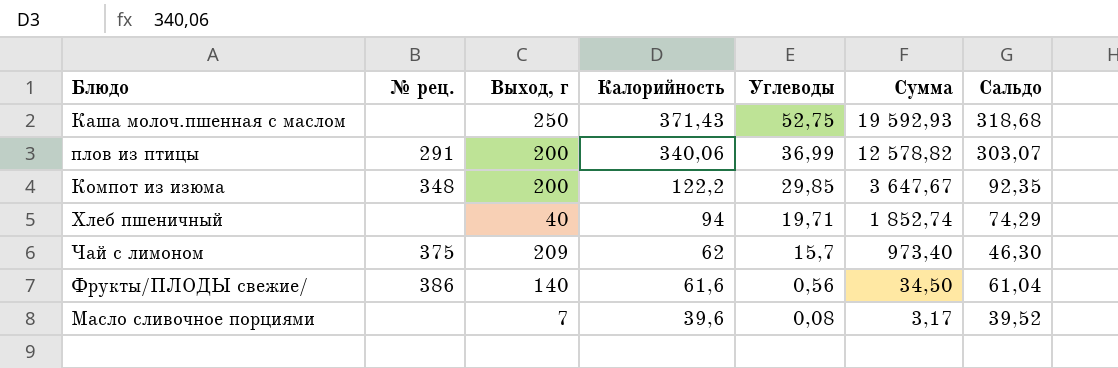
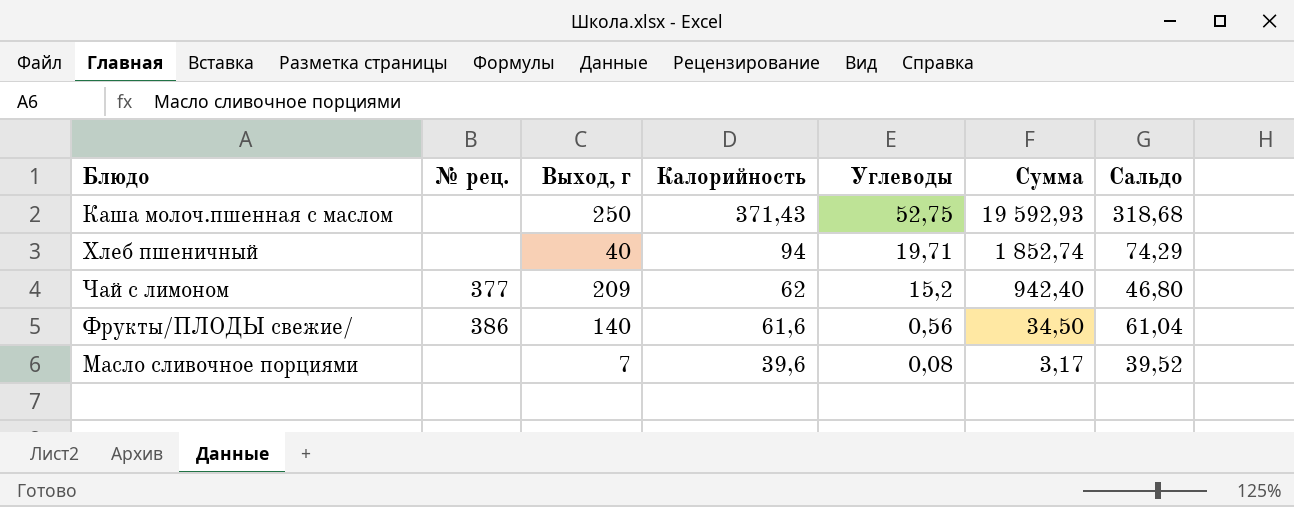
row плов из птицы: 291 | 200 | 340,06 | 36,99 | 12 578,82 | 303,07 -> none
row Компот из изюма: 348 | 200 | 122,2 | 29,85 | 3 647,67 | 92,35 -> none
Чай с лимоном | № рец.: 375 -> 377
Чай с лимоном | Углеводы: 15,7 -> 15,2
Чай с лимоном | Сумма: 973,40 -> 942,40
Чай с лимоном | Сальдо: 46,30 -> 46,80

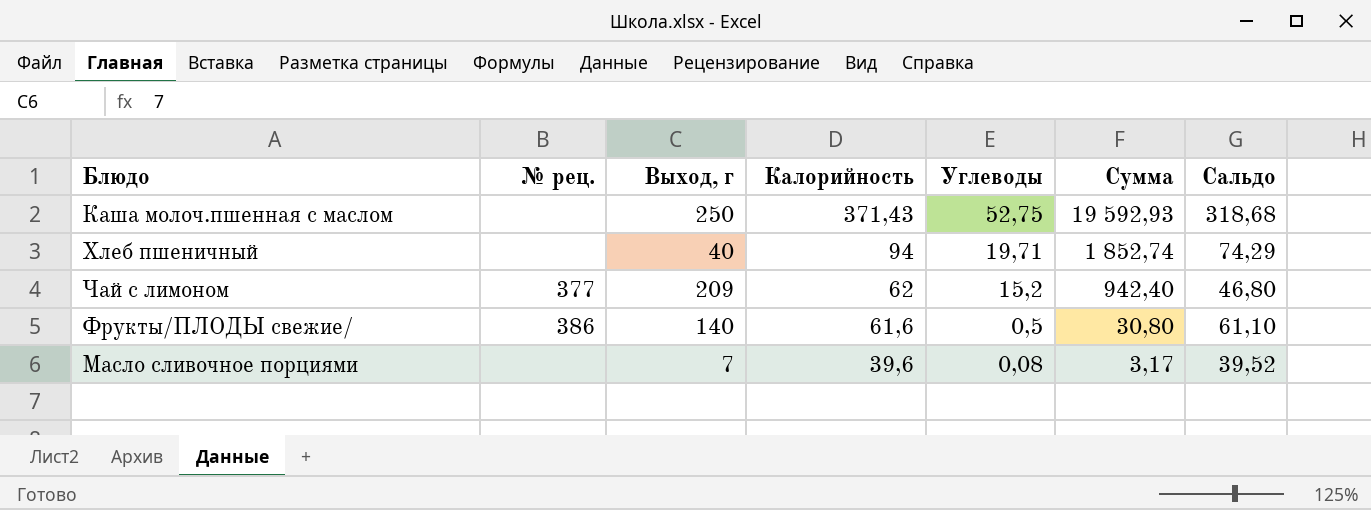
Фрукты/ПЛОДЫ свежие/ | Углеводы: 0,56 -> 0,5
Фрукты/ПЛОДЫ свежие/ | Сумма: 34,50 -> 30,80
Фрукты/ПЛОДЫ свежие/ | Сальдо: 61,04 -> 61,10

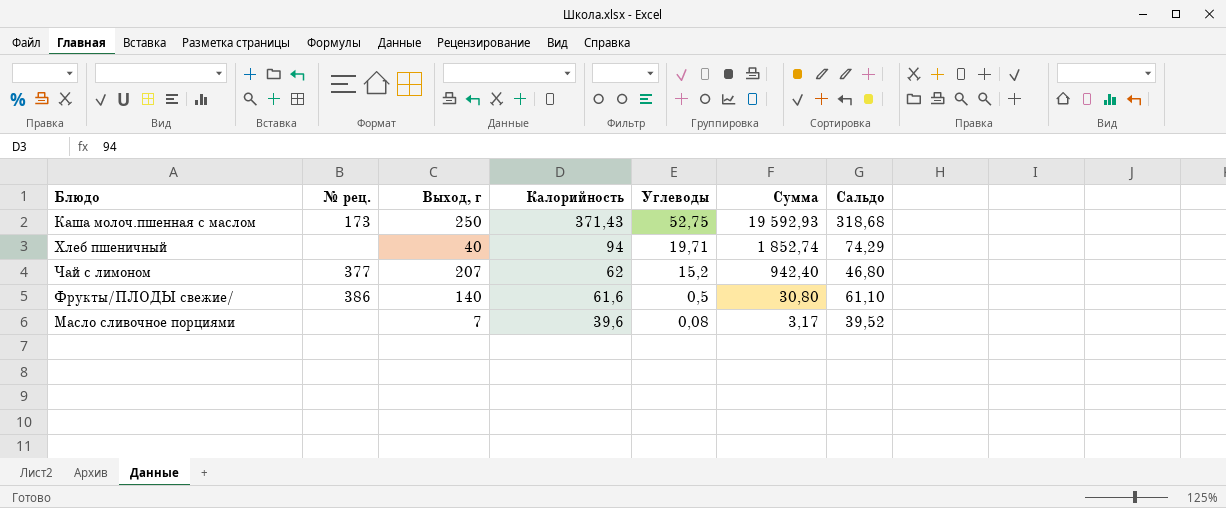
Каша молоч.пшенная с маслом | № рец.: none -> 173
Чай с лимоном | Выход, г: 209 -> 207

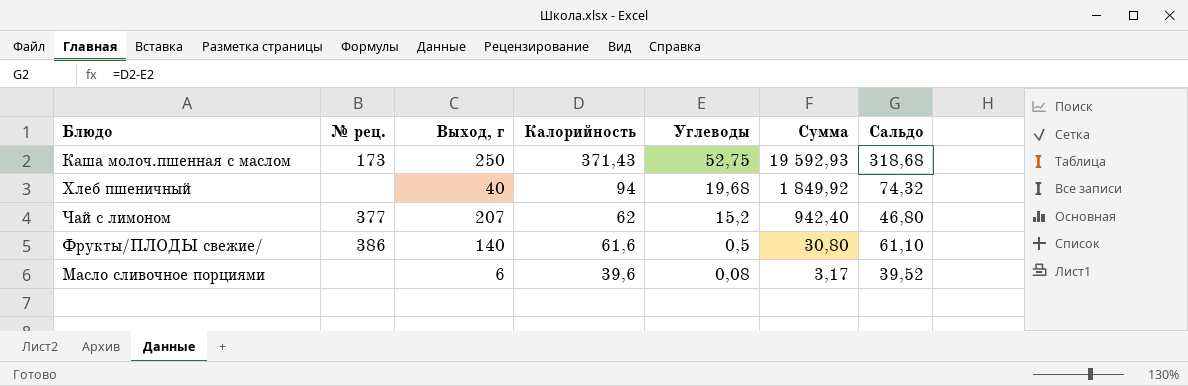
Хлеб пшеничный | Углеводы: 19,71 -> 19,68
Хлеб пшеничный | Сумма: 1 852,74 -> 1 849,92
Хлеб пшеничный | Сальдо: 74,29 -> 74,32
Масло сливочное порциями | Выход, г: 7 -> 6

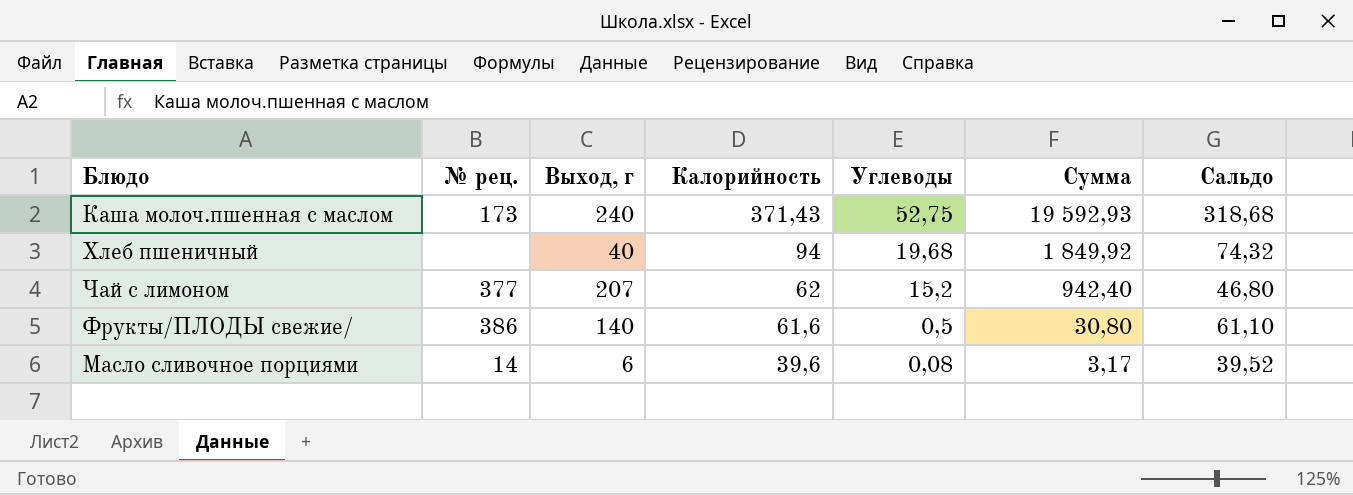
Каша молоч.пшенная с маслом | Выход, г: 250 -> 240
Масло сливочное порциями | № рец.: none -> 14

